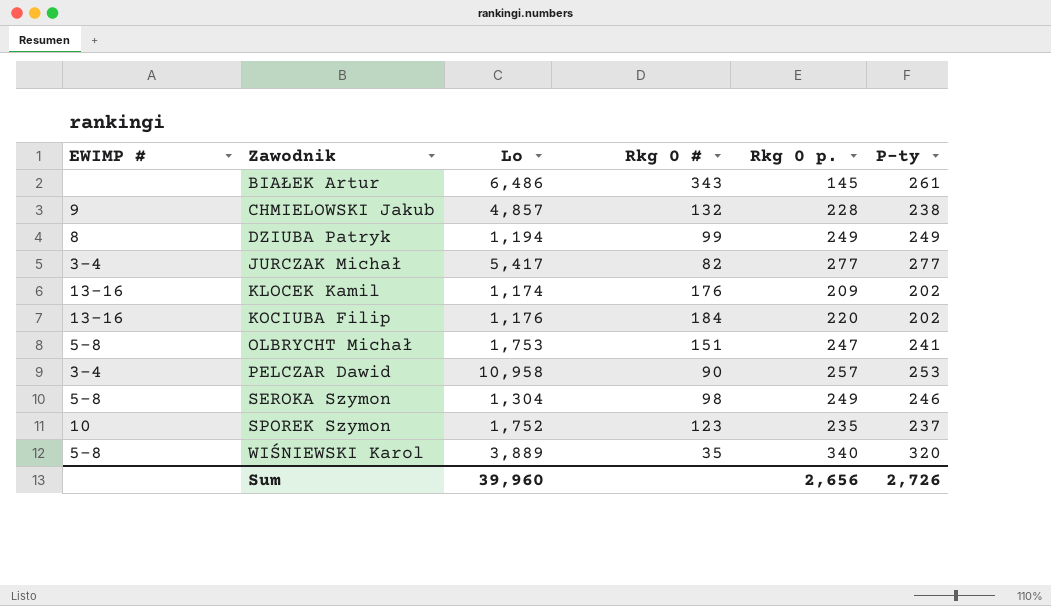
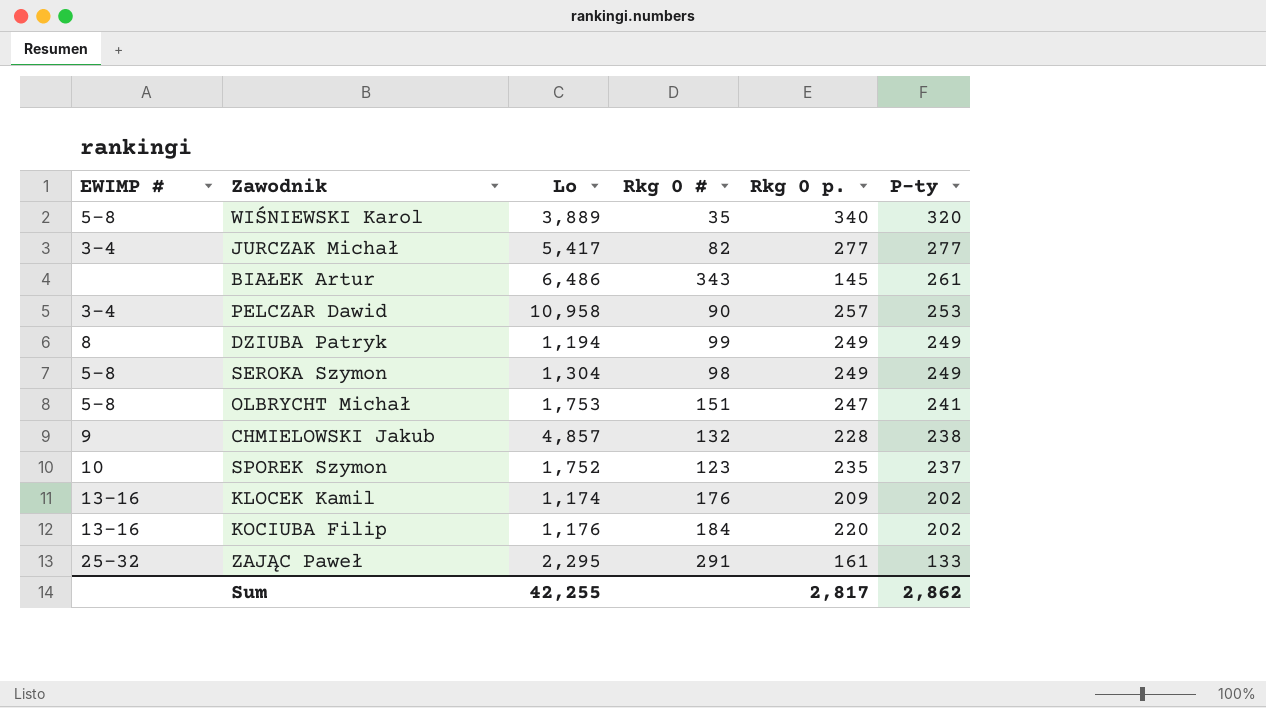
row order: Zawodnik ascending -> P-ty descending
SEROKA Szymon | P-ty: 246 -> 249
row ZAJĄC Paweł: none -> 25-32 | 2,295 | 291 | 161 | 133
Sum | Lo: 39,960 -> 42,255
Sum | Rkg 0 p.: 2,656 -> 2,817
Sum | P-ty: 2,726 -> 2,862

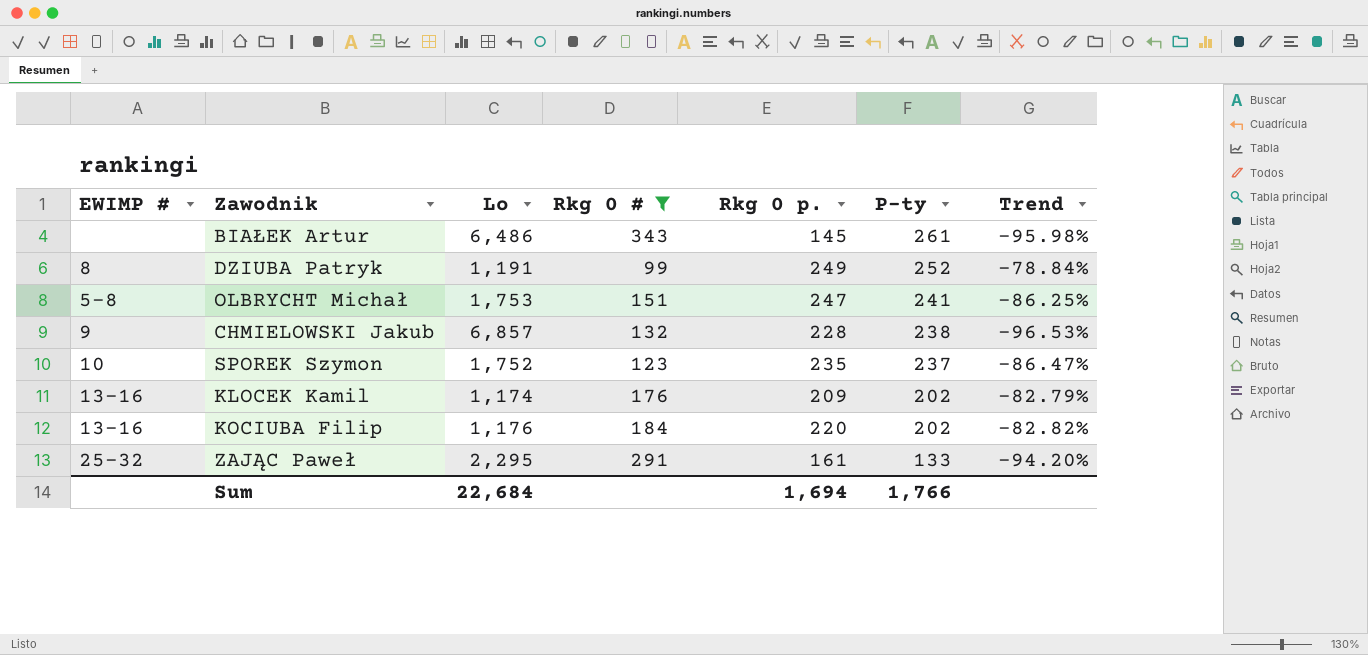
filter: none -> Rkg 0 # >= 99
column Trend | formula: none -> ([P-ty] - [Lo]) / [Lo]
DZIUBA Patryk | Lo: 1,194 -> 1,191
DZIUBA Patryk | P-ty: 249 -> 252
CHMIELOWSKI Jakub | Lo: 4,857 -> 6,857
Sum | Lo: 42,255 -> 22,684
Sum | Rkg 0 p.: 2,817 -> 1,694
Sum | P-ty: 2,862 -> 1,766

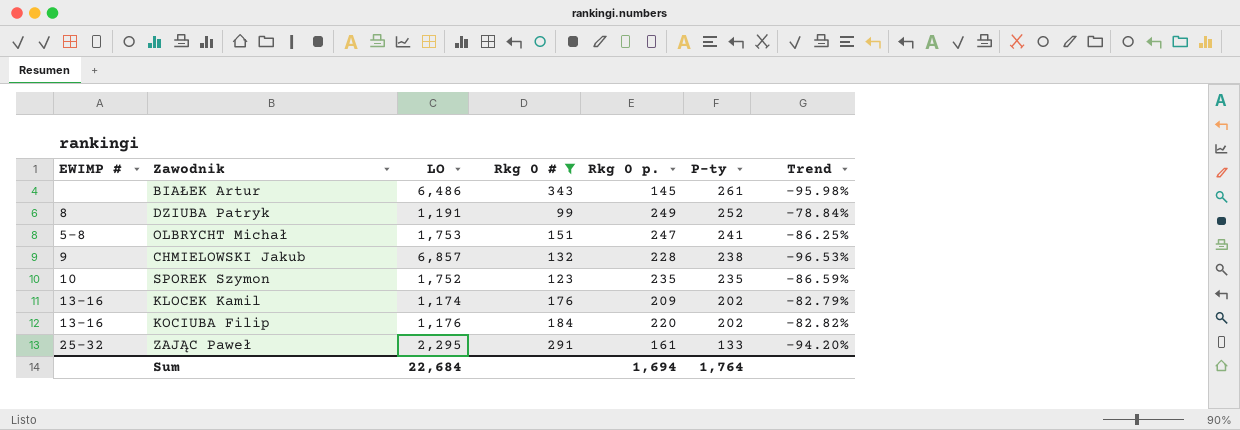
column name: Lo -> LO
SPOREK Szymon | P-ty: 237 -> 235
SPOREK Szymon | Trend: -86.47% -> -86.59%
Sum | P-ty: 1,766 -> 1,764

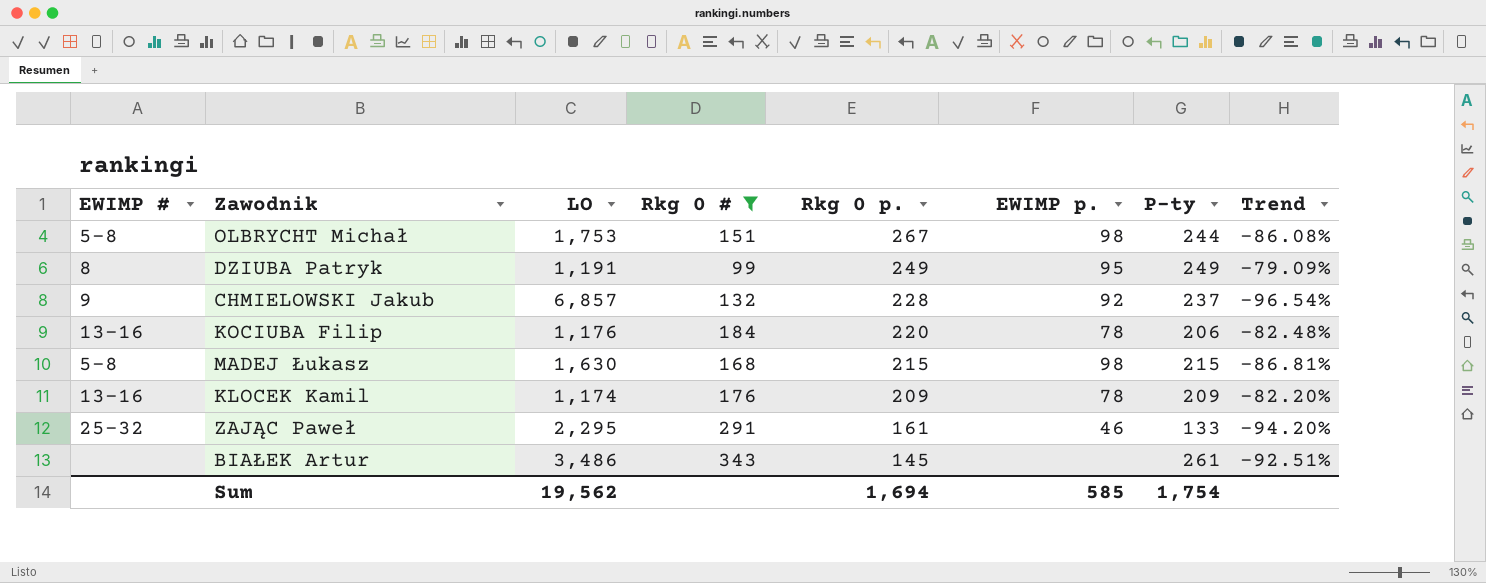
row order: P-ty descending -> Rkg 0 p. descending
column EWIMP p. | position: none -> 6
row SPOREK Szymon: 10 | 1,752 | 123 | 235 | 235 | -86.59% -> none
OLBRYCHT Michał | Rkg 0 p.: 247 -> 267
OLBRYCHT Michał | P-ty: 241 -> 244
OLBRYCHT Michał | Trend: -86.25% -> -86.08%
DZIUBA Patryk | P-ty: 252 -> 249
DZIUBA Patryk | Trend: -78.84% -> -79.09%
CHMIELOWSKI Jakub | P-ty: 238 -> 237
CHMIELOWSKI Jakub | Trend: -96.53% -> -96.54%
KOCIUBA Filip | P-ty: 202 -> 206
KOCIUBA Filip | Trend: -82.82% -> -82.48%
row MADEJ Łukasz: none -> 5-8 | 1,630 | 168 | 215 | 98 | 215 | -86.81%
KLOCEK Kamil | P-ty: 202 -> 209
KLOCEK Kamil | Trend: -82.79% -> -82.20%
BIAŁEK Artur | LO: 6,486 -> 3,486
BIAŁEK Artur | Trend: -95.98% -> -92.51%
Sum | LO: 22,684 -> 19,562
Sum | P-ty: 1,764 -> 1,754

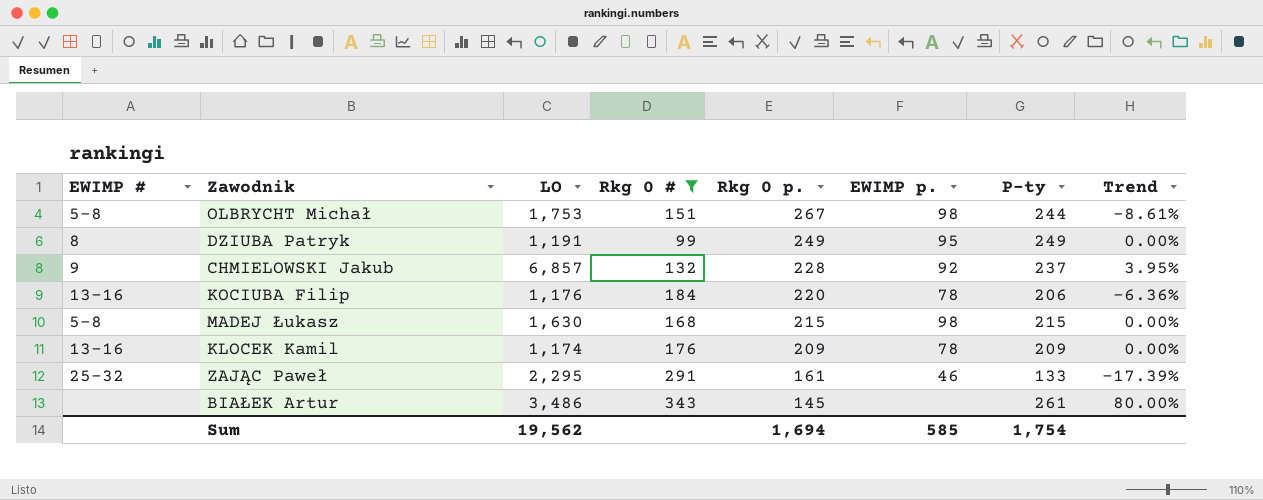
column Trend | formula: ([P-ty] - [LO]) / [LO] -> ([P-ty] - [Rkg 0 p.]) / [Rkg 0 p.]

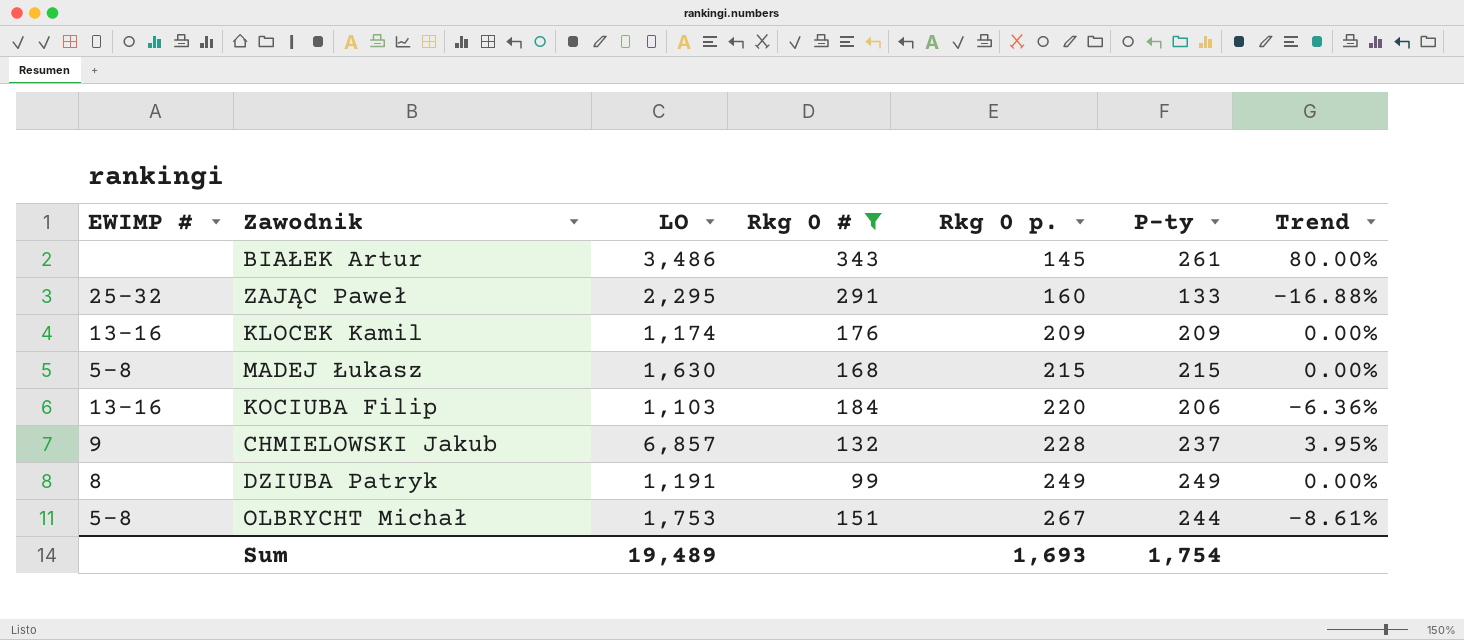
row order: Rkg 0 p. descending -> Rkg 0 p. ascending
column EWIMP p. | position: 6 -> none
ZAJĄC Paweł | Rkg 0 p.: 161 -> 160
ZAJĄC Paweł | Trend: -17.39% -> -16.88%
KOCIUBA Filip | LO: 1,176 -> 1,103
Sum | LO: 19,562 -> 19,489
Sum | Rkg 0 p.: 1,694 -> 1,693

